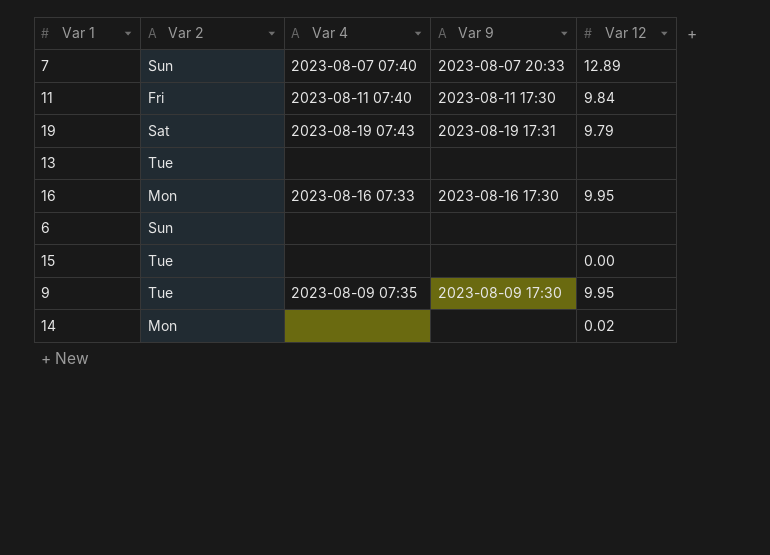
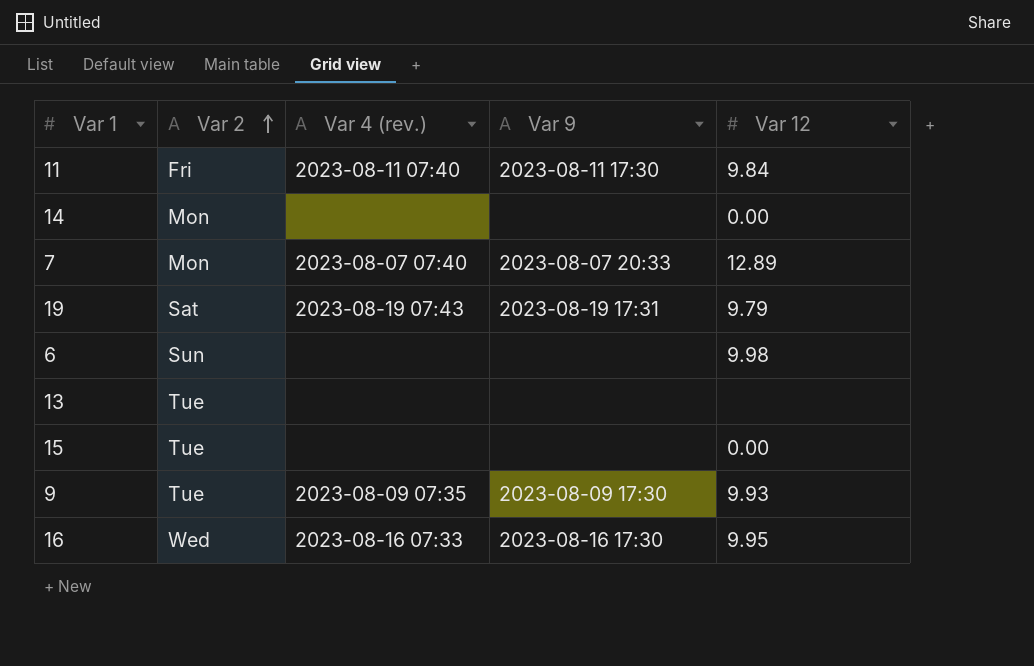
row order: none -> Var 2 ascending
column name: Var 4 -> Var 4 (rev.)
14 | Var 12: 0.02 -> 0.00
7 | Var 2: Sun -> Mon
6 | Var 12: none -> 9.98
9 | Var 12: 9.95 -> 9.93
16 | Var 2: Mon -> Wed

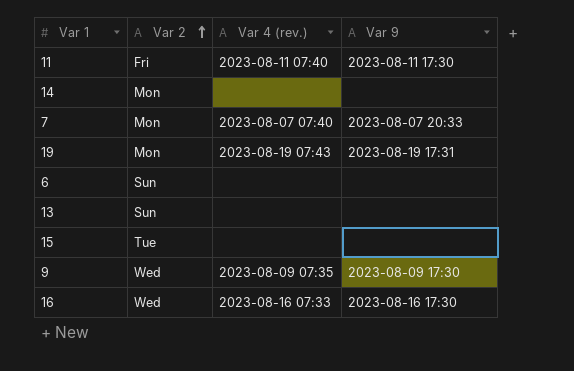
column Var 12 | position: 5 -> none
19 | Var 2: Sat -> Mon
13 | Var 2: Tue -> Sun
9 | Var 2: Tue -> Wed

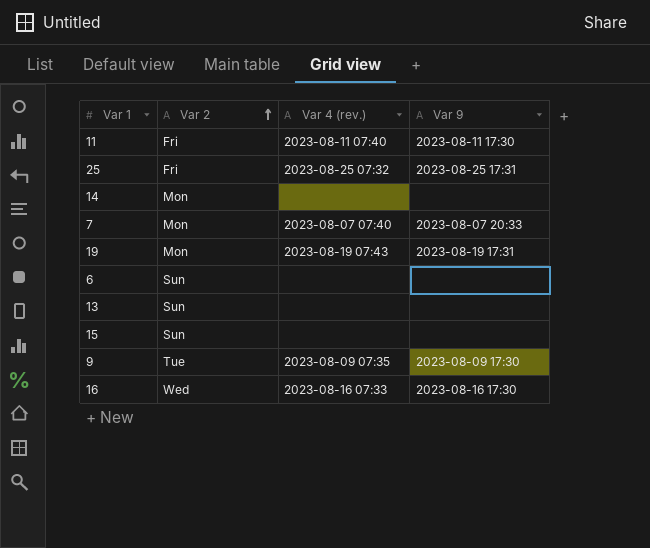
row 25: none -> Fri | 2023-08-25 07:32 | 2023-08-25 17:31
15 | Var 2: Tue -> Sun
9 | Var 2: Wed -> Tue

